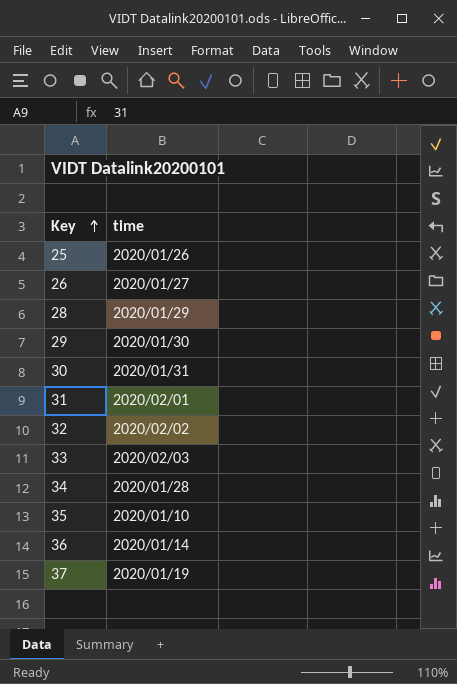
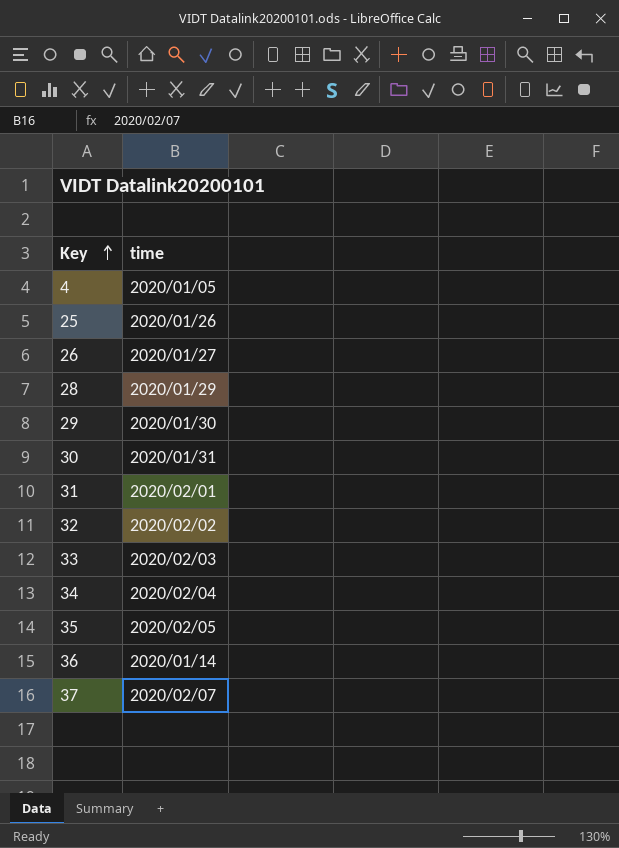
row 4: none -> 2020/01/05
34 | time: 2020/01/28 -> 2020/02/04
35 | time: 2020/01/10 -> 2020/02/05
37 | time: 2020/01/19 -> 2020/02/07

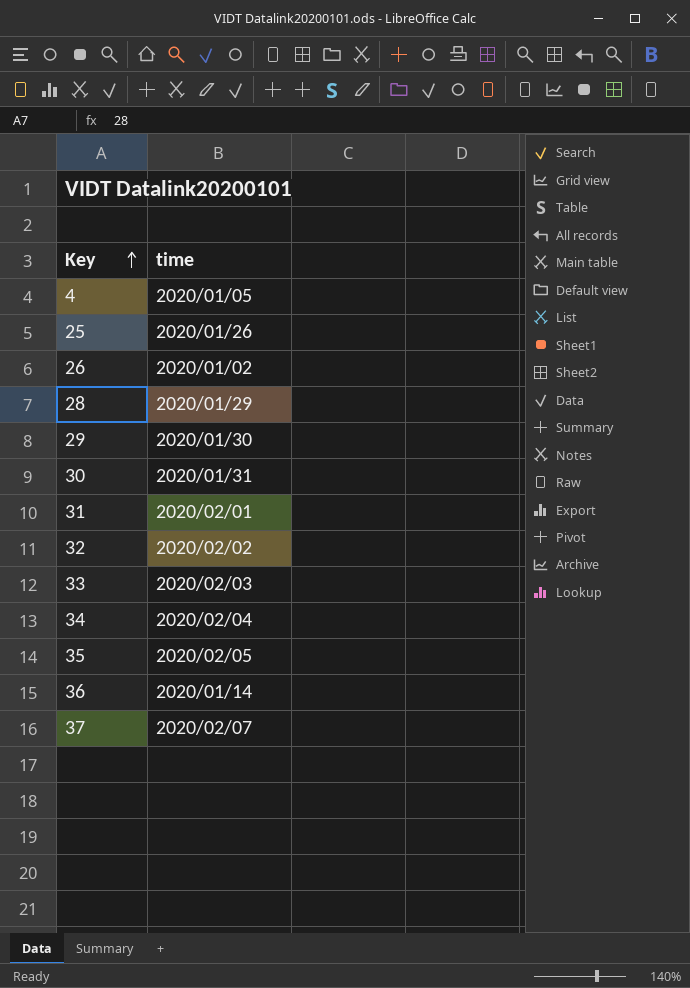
26 | time: 2020/01/27 -> 2020/01/02

